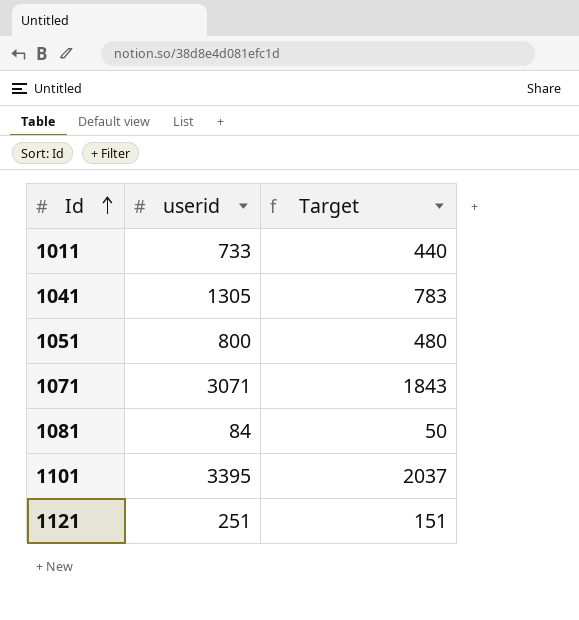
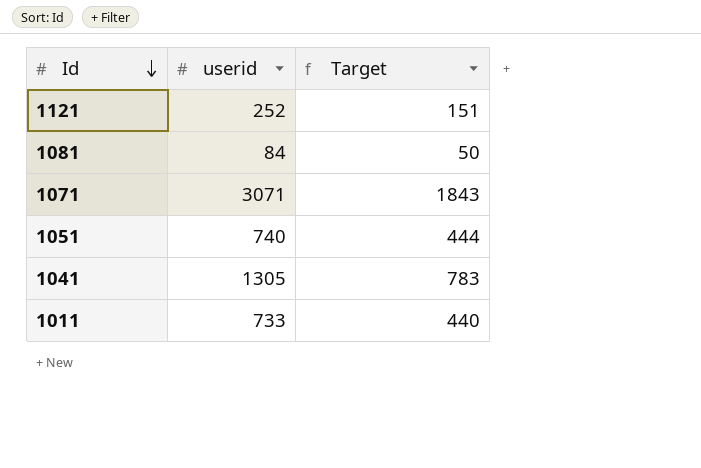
row order: Id ascending -> Id descending
row 1101: 3395 | 2037 -> none
1121 | userid: 251 -> 252
1051 | userid: 800 -> 740
1051 | Target: 480 -> 444

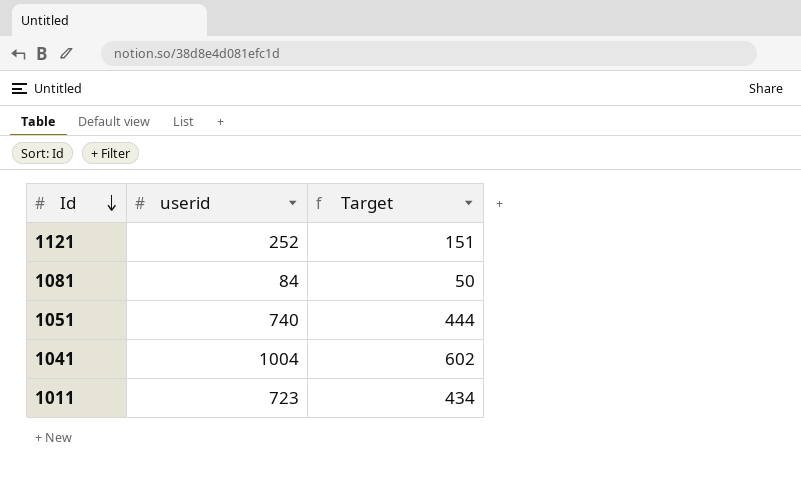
row 1071: 3071 | 1843 -> none
1041 | userid: 1305 -> 1004
1041 | Target: 783 -> 602
1011 | userid: 733 -> 723
1011 | Target: 440 -> 434

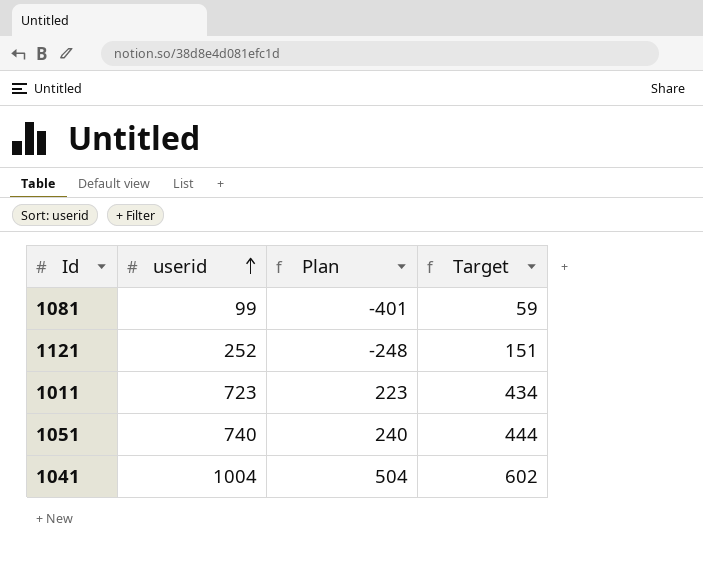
row order: Id descending -> userid ascending
column Plan | formula: none -> [userid] - 500
1081 | userid: 84 -> 99
1081 | Target: 50 -> 59

